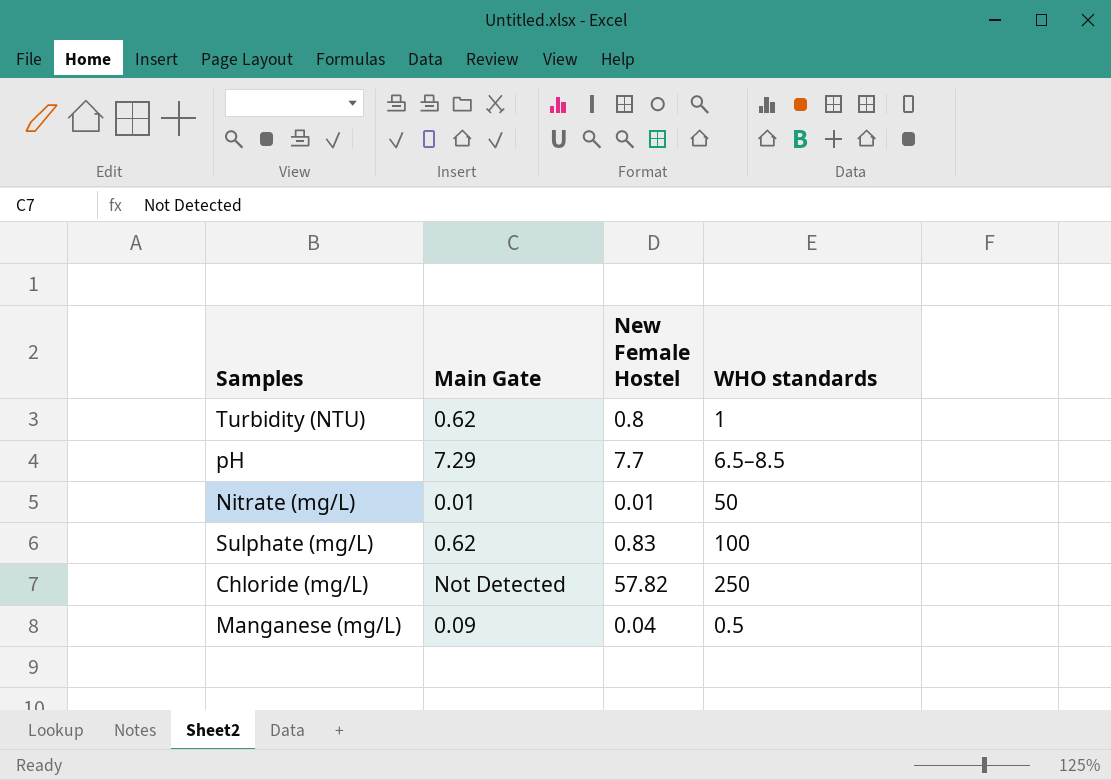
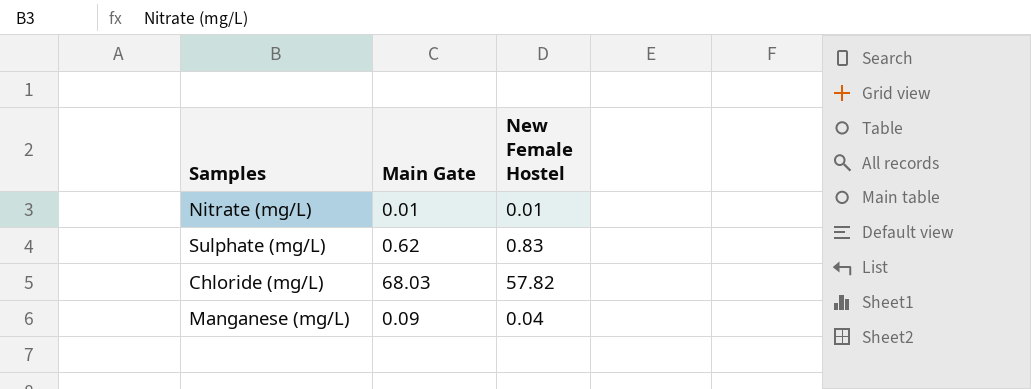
column WHO standards | position: 4 -> none
row Turbidity (NTU): 0.62 | 0.8 | 1 -> none
row pH: 7.29 | 7.7 | 6.5–8.5 -> none
Chloride (mg/L) | Main Gate: Not Detected -> 68.03

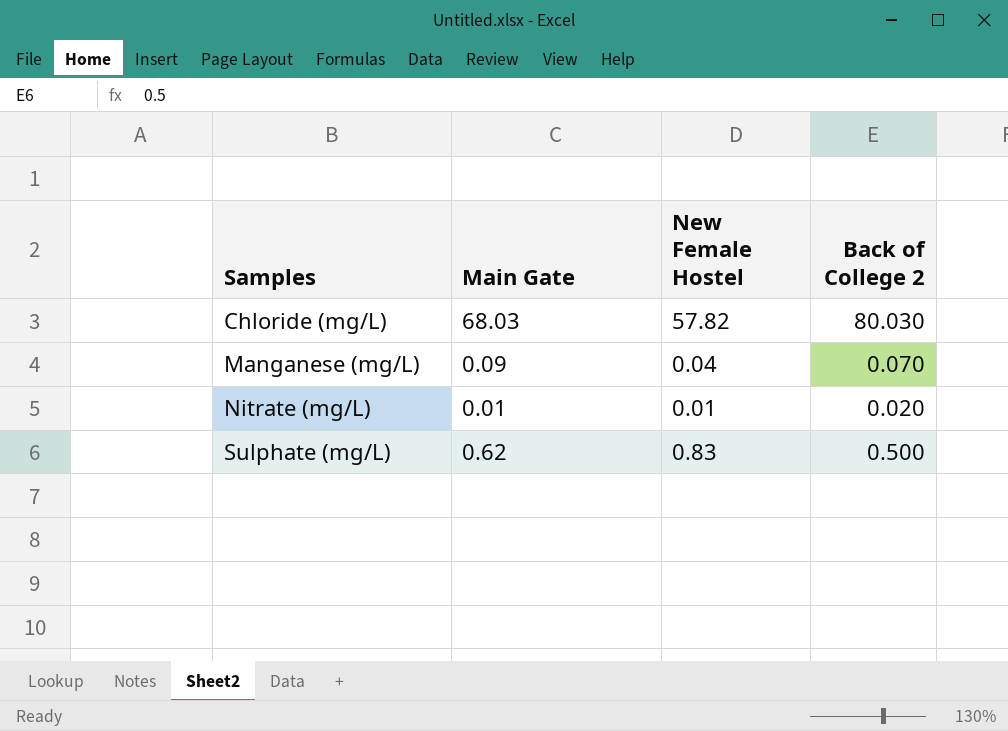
row order: none -> Samples ascending
column Back of College 2 | position: none -> 4

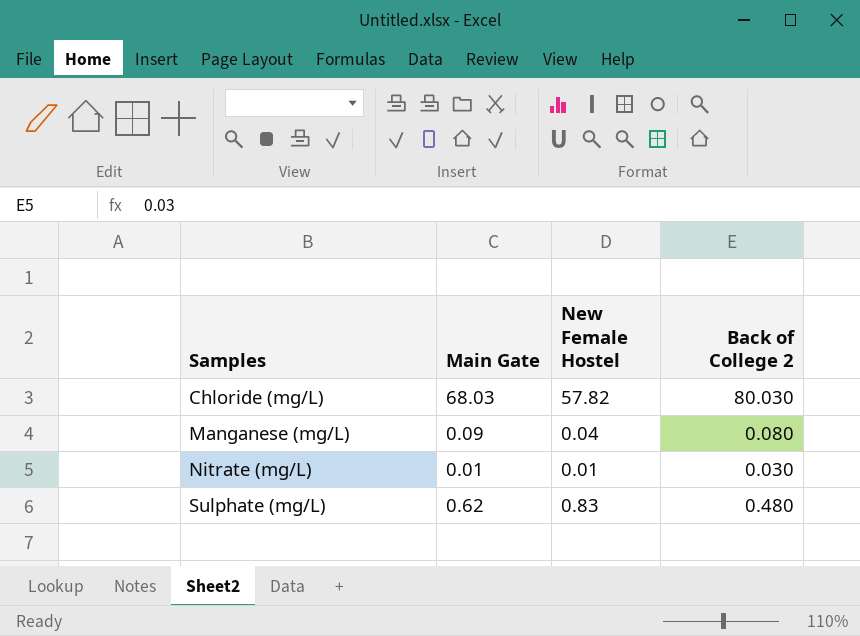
Manganese (mg/L) | Back of College 2: 0.070 -> 0.080
Nitrate (mg/L) | Back of College 2: 0.020 -> 0.030
Sulphate (mg/L) | Back of College 2: 0.500 -> 0.480

